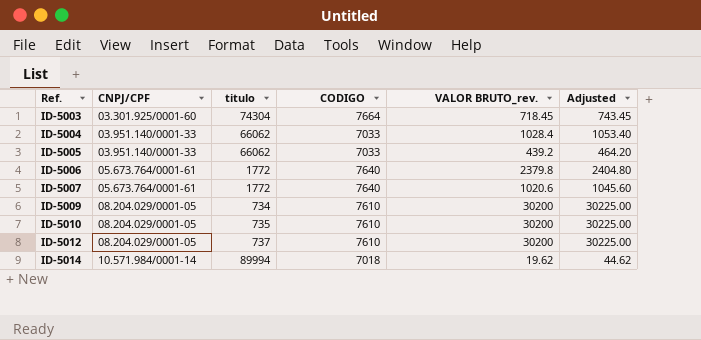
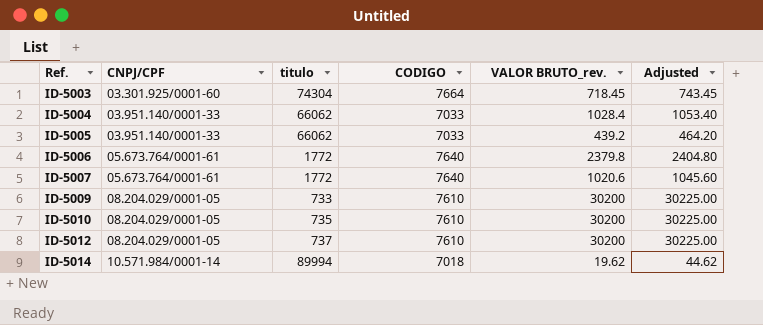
ID-5009 | titulo: 734 -> 733

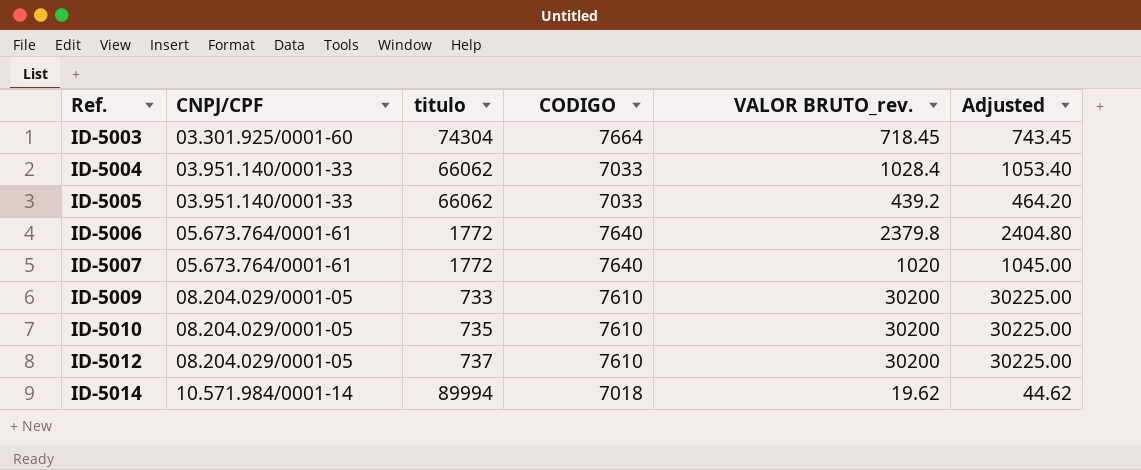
ID-5007 | VALOR BRUTO_rev.: 1020.6 -> 1020
ID-5007 | Adjusted: 1045.60 -> 1045.00

